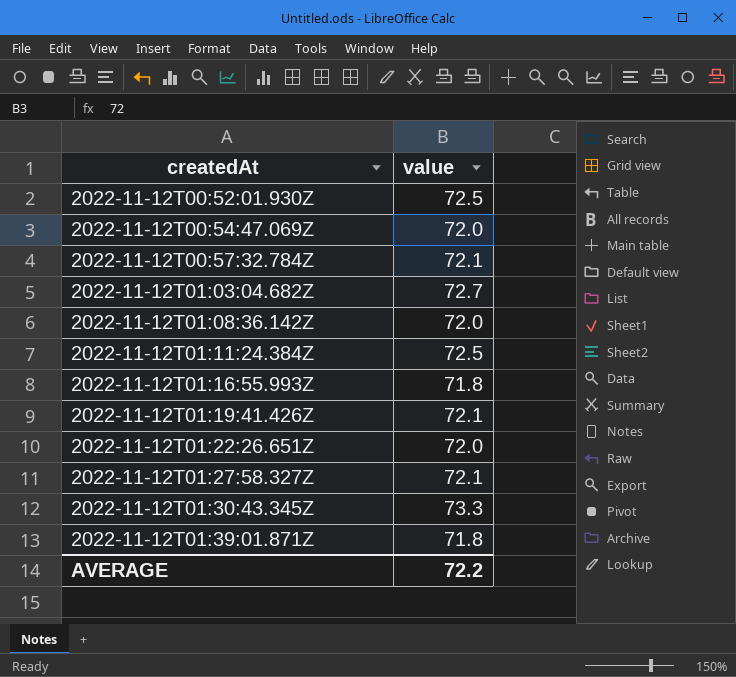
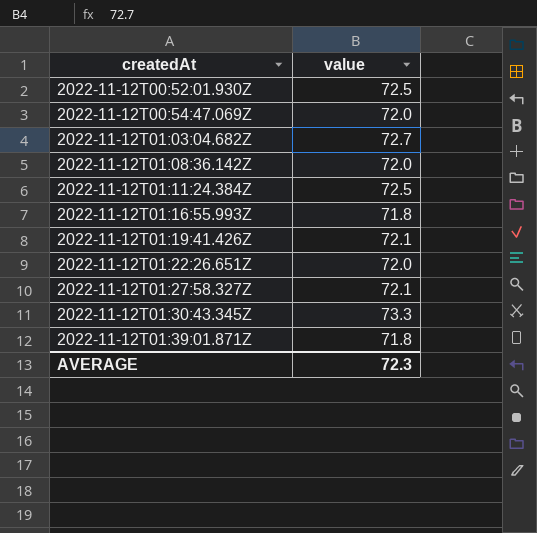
row 2022-11-12T00:57:32.784Z: 72.1 -> none
AVERAGE | value: 72.2 -> 72.3

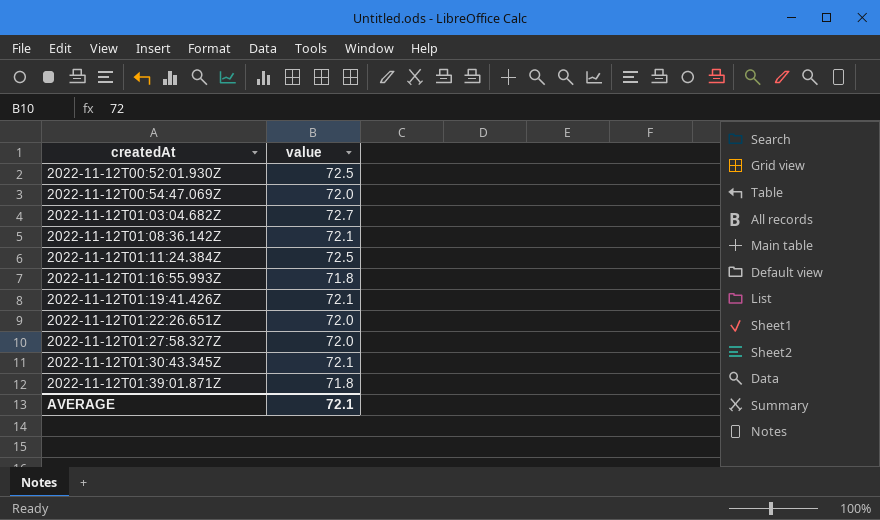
2022-11-12T01:08:36.142Z | value: 72.0 -> 72.1
2022-11-12T01:27:58.327Z | value: 72.1 -> 72.0
2022-11-12T01:30:43.345Z | value: 73.3 -> 72.1
AVERAGE | value: 72.3 -> 72.1

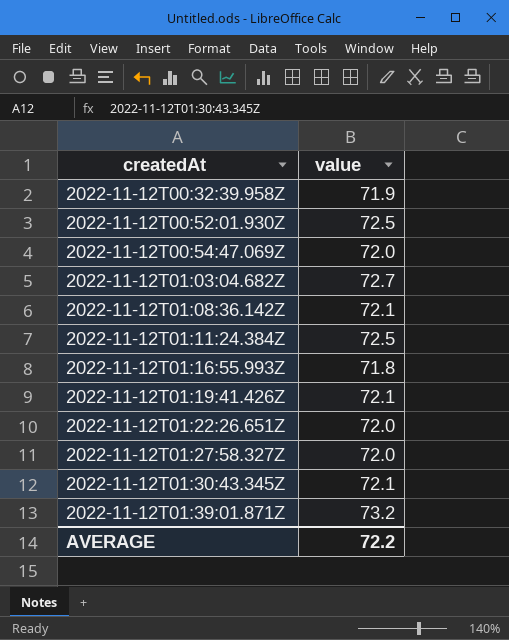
row 2022-11-12T00:32:39.958Z: none -> 71.9
2022-11-12T01:39:01.871Z | value: 71.8 -> 73.2
AVERAGE | value: 72.1 -> 72.2

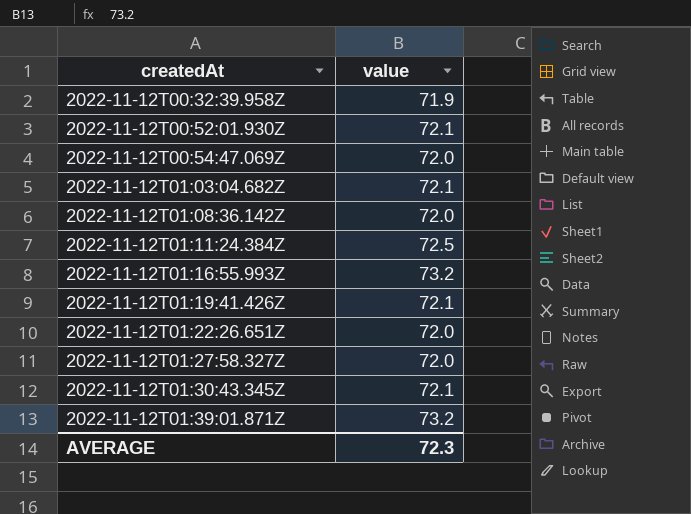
2022-11-12T00:52:01.930Z | value: 72.5 -> 72.1
2022-11-12T01:03:04.682Z | value: 72.7 -> 72.1
2022-11-12T01:08:36.142Z | value: 72.1 -> 72.0
2022-11-12T01:16:55.993Z | value: 71.8 -> 73.2
AVERAGE | value: 72.2 -> 72.3

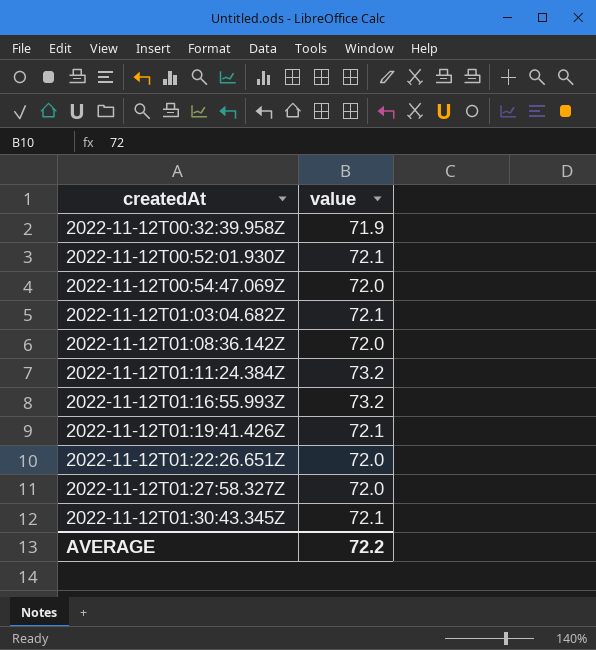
row 2022-11-12T01:39:01.871Z: 73.2 -> none
2022-11-12T01:11:24.384Z | value: 72.5 -> 73.2
AVERAGE | value: 72.3 -> 72.2

